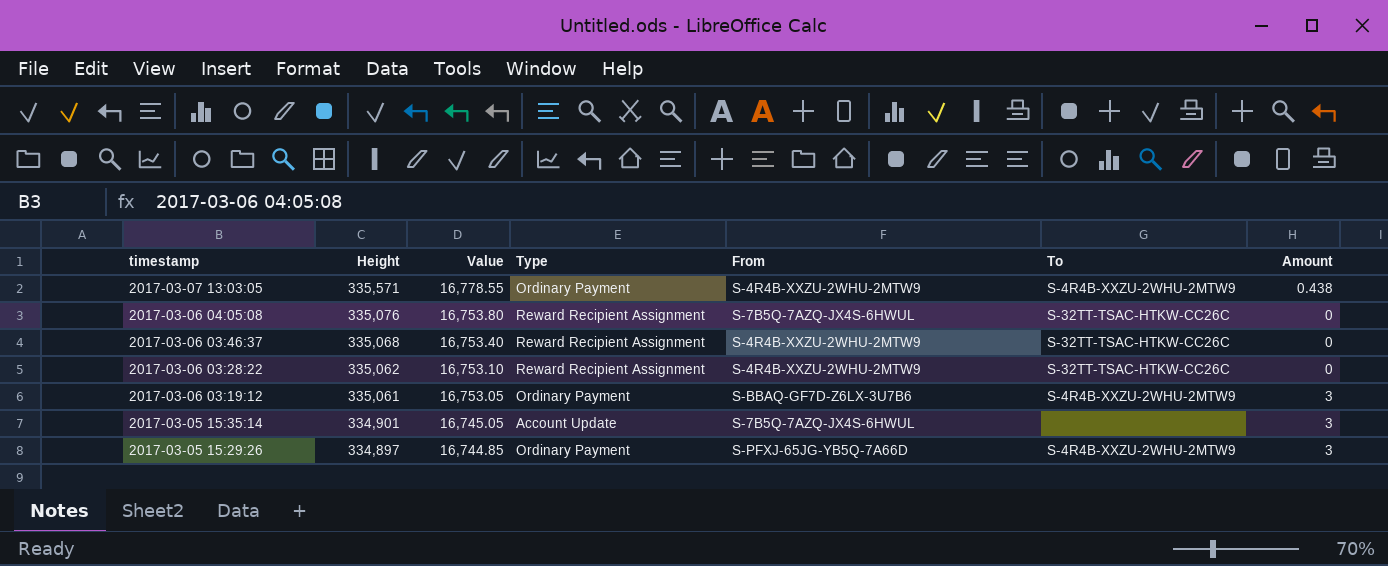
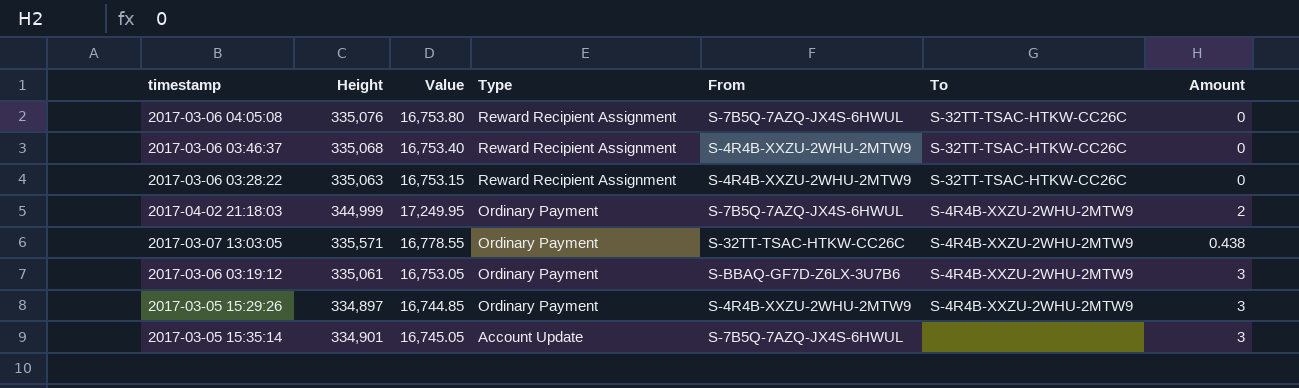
row order: timestamp descending -> Type descending
2017-03-06 03:28:22 | Height: 335,062 -> 335,063
2017-03-06 03:28:22 | Value: 16,753.10 -> 16,753.15
row 2017-04-02 21:18:03: none -> 344,999 | 17,249.95 | Ordinary Payment | S-7B5Q-7AZQ-JX4S-6HWUL | S-4R4B-XXZU-2WHU-2MTW9 | 2
2017-03-07 13:03:05 | From: S-4R4B-XXZU-2WHU-2MTW9 -> S-32TT-TSAC-HTKW-CC26C
2017-03-05 15:29:26 | From: S-PFXJ-65JG-YB5Q-7A66D -> S-4R4B-XXZU-2WHU-2MTW9

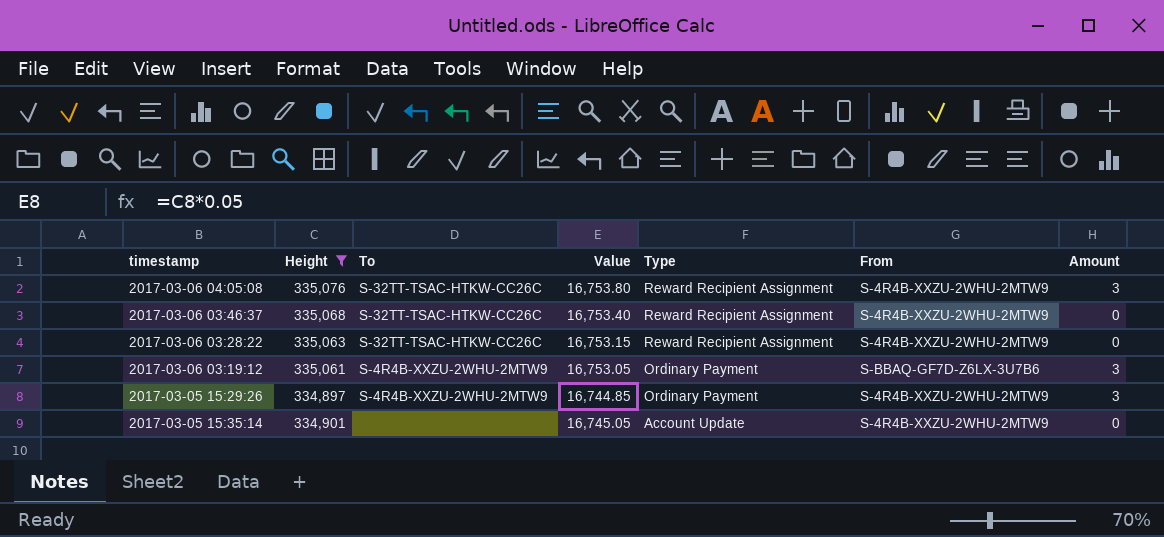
filter: none -> Height <= 335,076
column To | position: 6 -> 3
2017-03-06 04:05:08 | From: S-7B5Q-7AZQ-JX4S-6HWUL -> S-4R4B-XXZU-2WHU-2MTW9
2017-03-06 04:05:08 | Amount: 0 -> 3
2017-03-05 15:35:14 | From: S-7B5Q-7AZQ-JX4S-6HWUL -> S-4R4B-XXZU-2WHU-2MTW9
2017-03-05 15:35:14 | Amount: 3 -> 0

